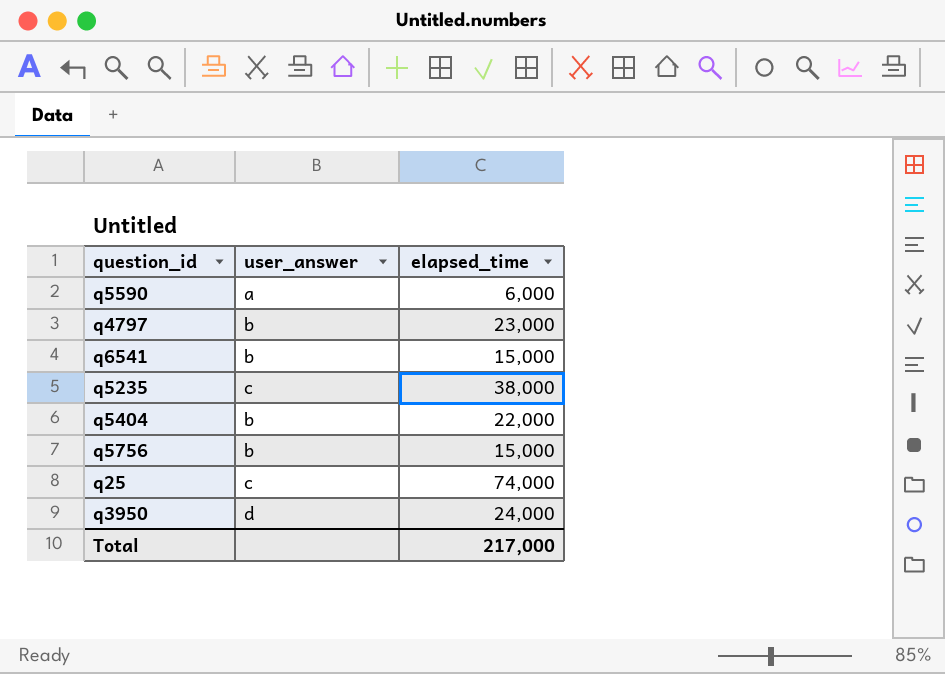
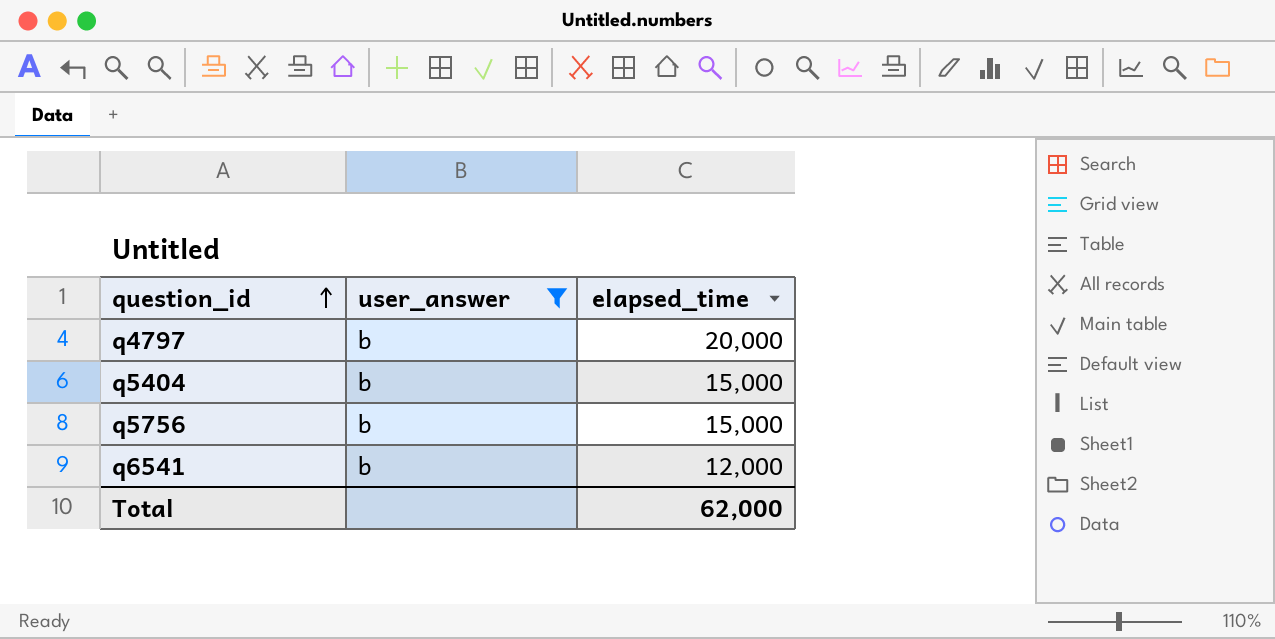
filter: none -> user_answer = b
row order: none -> question_id ascending
q4797 | elapsed_time: 23,000 -> 20,000
q5404 | elapsed_time: 22,000 -> 15,000
q6541 | elapsed_time: 15,000 -> 12,000
Total | elapsed_time: 217,000 -> 62,000

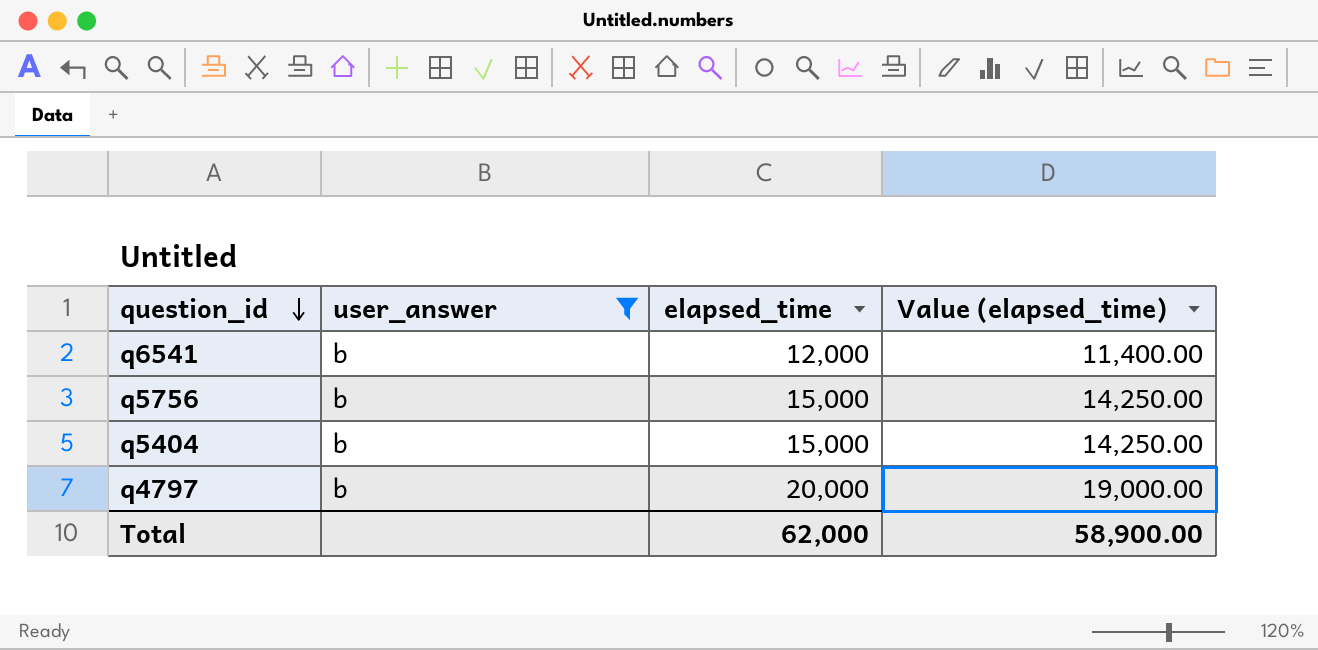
row order: question_id ascending -> question_id descending
column Value (elapsed_time) | formula: none -> [elapsed_time] * 0.95

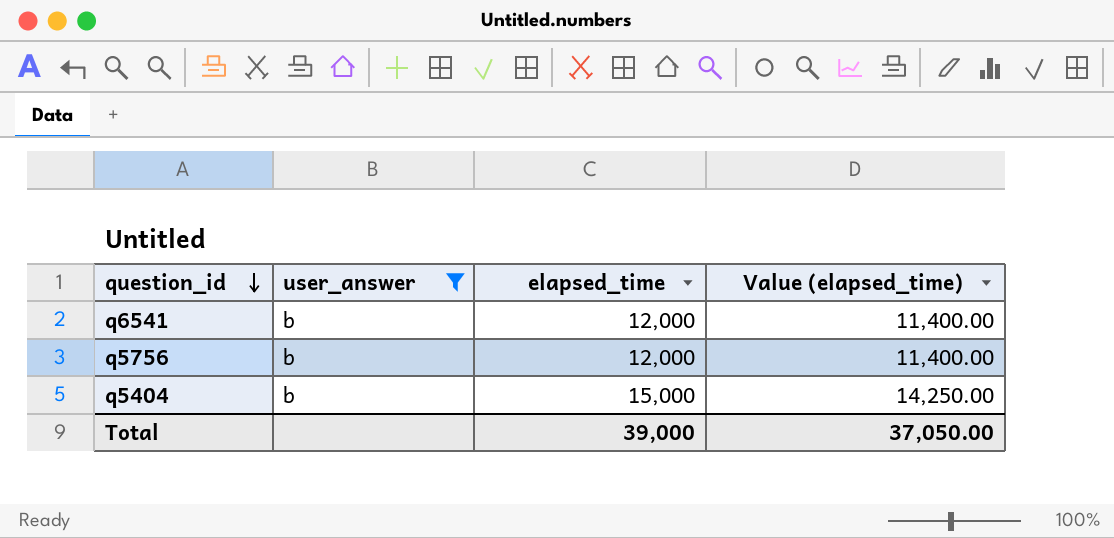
row q4797: b | 20,000 | 19,000.00 -> none
q5756 | elapsed_time: 15,000 -> 12,000
q5756 | Value (elapsed_time): 14,250.00 -> 11,400.00
Total | elapsed_time: 62,000 -> 39,000
Total | Value (elapsed_time): 58,900.00 -> 37,050.00

